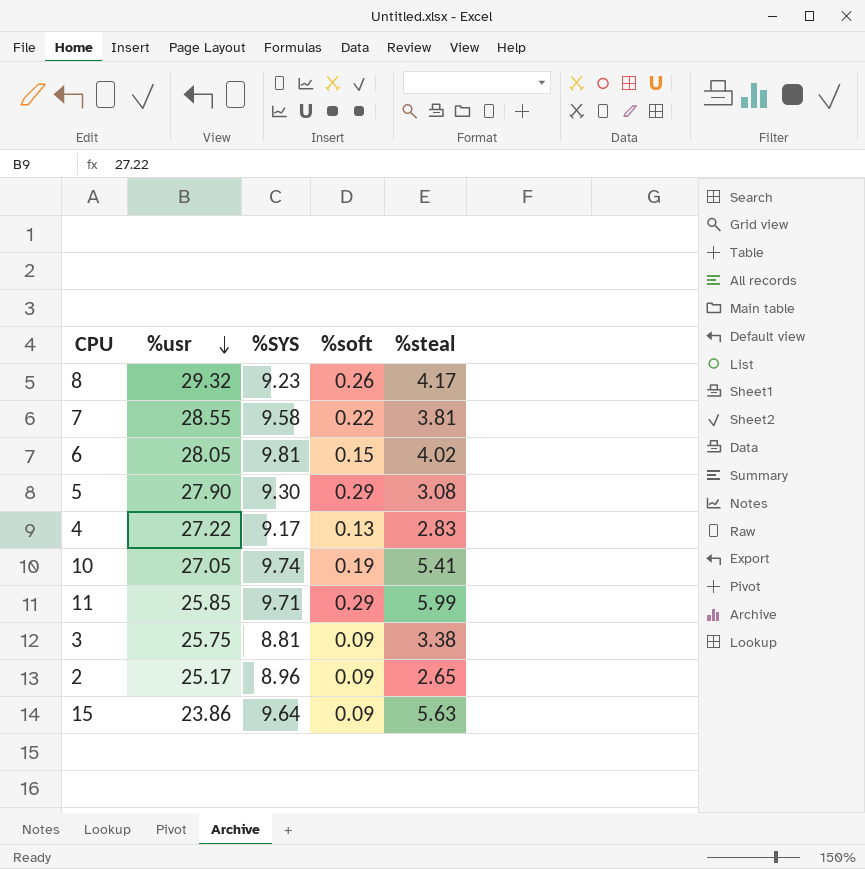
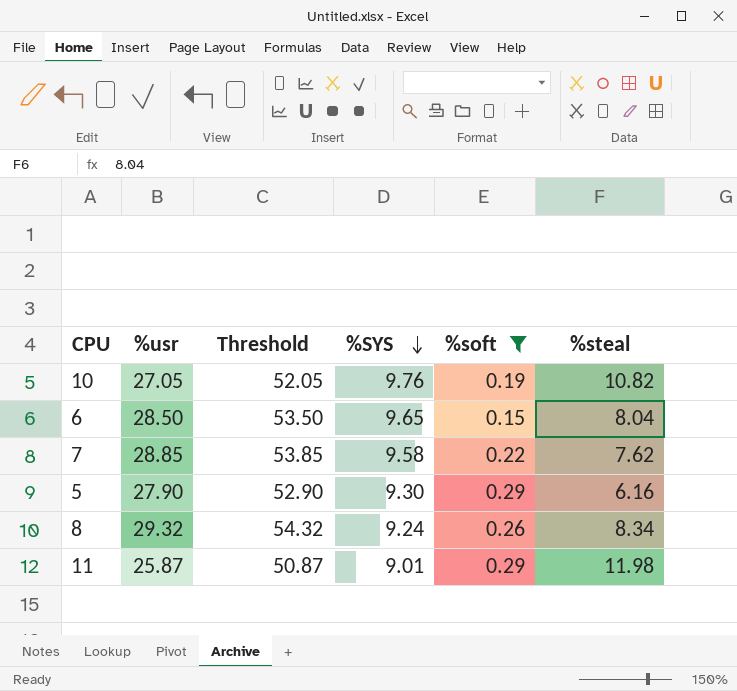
filter: none -> %soft >= 0.15
row order: %usr descending -> %SYS descending
column Threshold | formula: none -> [%usr] + 25
10 | %SYS: 9.74 -> 9.76
10 | %steal: 5.41 -> 10.82
6 | %usr: 28.05 -> 28.50
6 | %SYS: 9.81 -> 9.65
6 | %steal: 4.02 -> 8.04
7 | %usr: 28.55 -> 28.85
7 | %steal: 3.81 -> 7.62
5 | %steal: 3.08 -> 6.16
8 | %SYS: 9.23 -> 9.24
8 | %steal: 4.17 -> 8.34
11 | %usr: 25.85 -> 25.87
11 | %SYS: 9.71 -> 9.01
11 | %steal: 5.99 -> 11.98

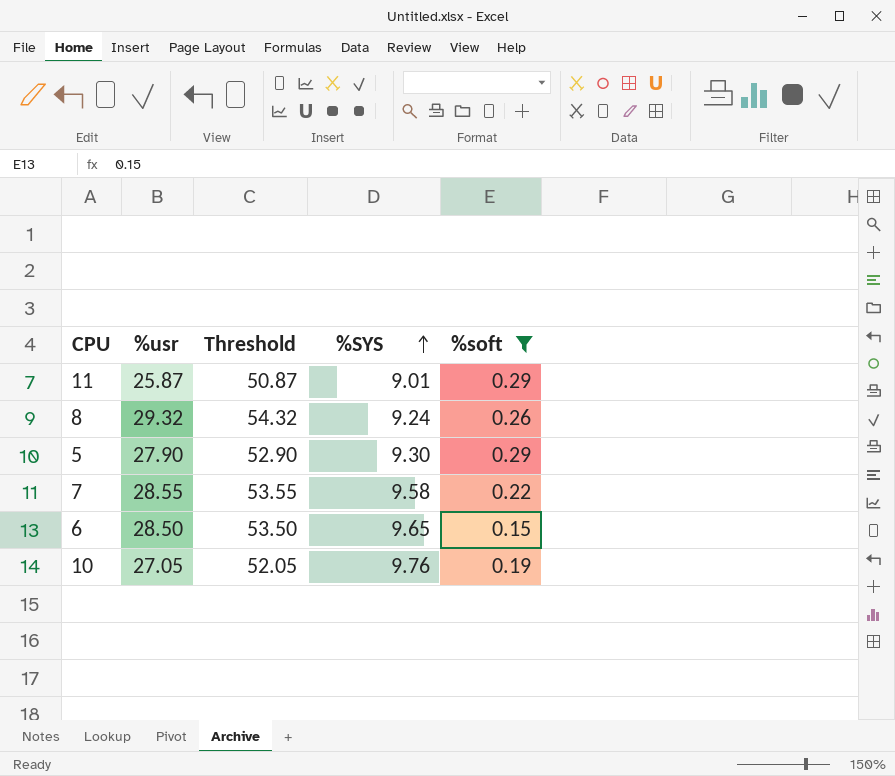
row order: %SYS descending -> %SYS ascending
column %steal | position: 6 -> none
7 | %usr: 28.85 -> 28.55
7 | Threshold: 53.85 -> 53.55

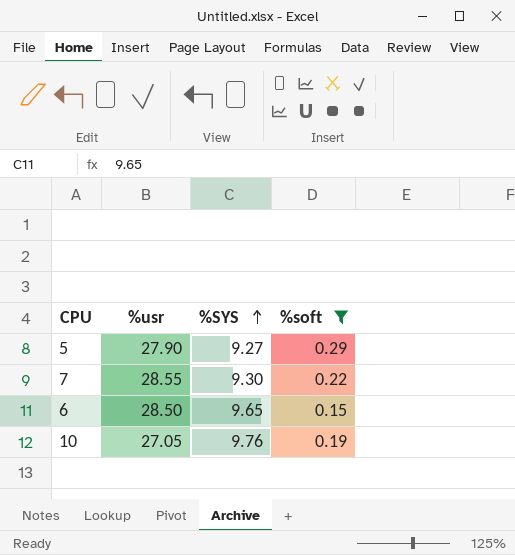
column Threshold | formula: [%usr] + 25 -> none
row 11: 25.87 | 50.87 | 9.01 | 0.29 -> none
row 8: 29.32 | 54.32 | 9.24 | 0.26 -> none
5 | %SYS: 9.30 -> 9.27
7 | %SYS: 9.58 -> 9.30

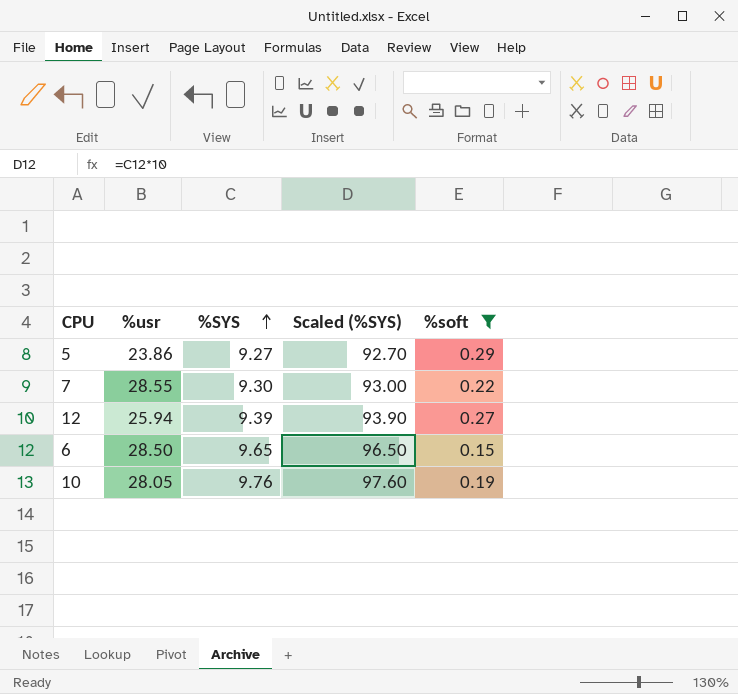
column Scaled (%SYS) | formula: none -> [%SYS] * 10
5 | %usr: 27.90 -> 23.86
row 12: none -> 25.94 | 9.39 | 93.90 | 0.27
10 | %usr: 27.05 -> 28.05

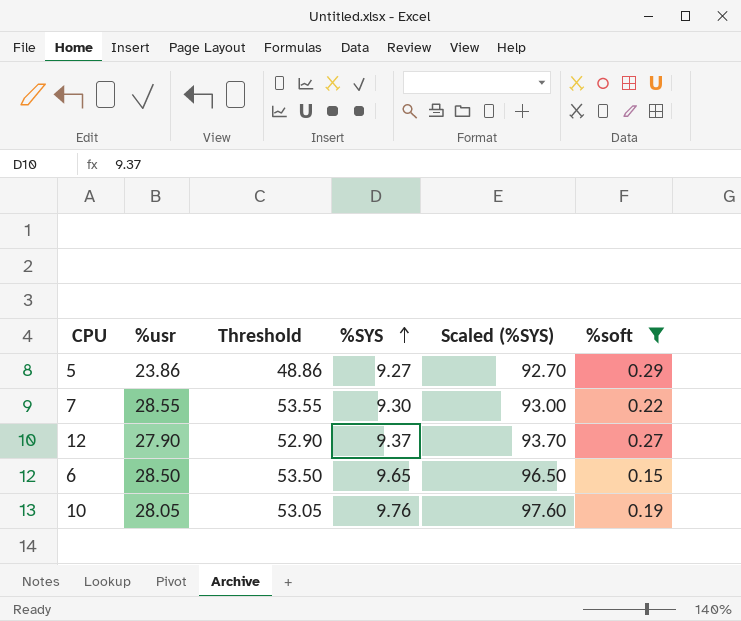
column Threshold | formula: none -> [%usr] + 25
12 | %usr: 25.94 -> 27.90
12 | %SYS: 9.39 -> 9.37
12 | Scaled (%SYS): 93.90 -> 93.70

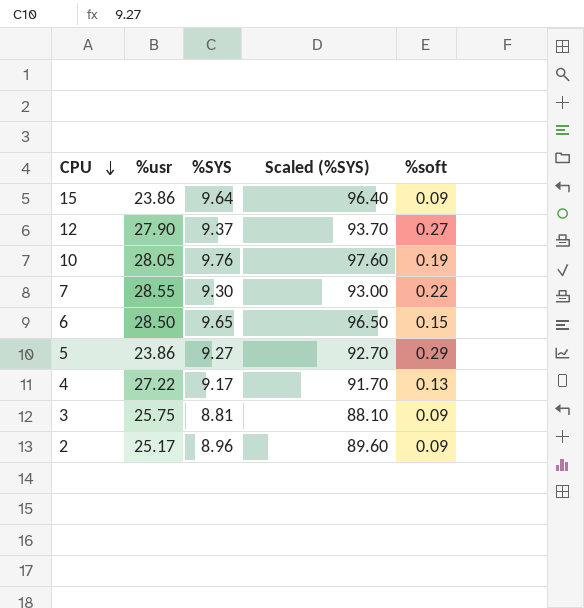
filter: %soft >= 0.15 -> none
row order: %SYS ascending -> CPU descending
column Threshold | formula: [%usr] + 25 -> none

